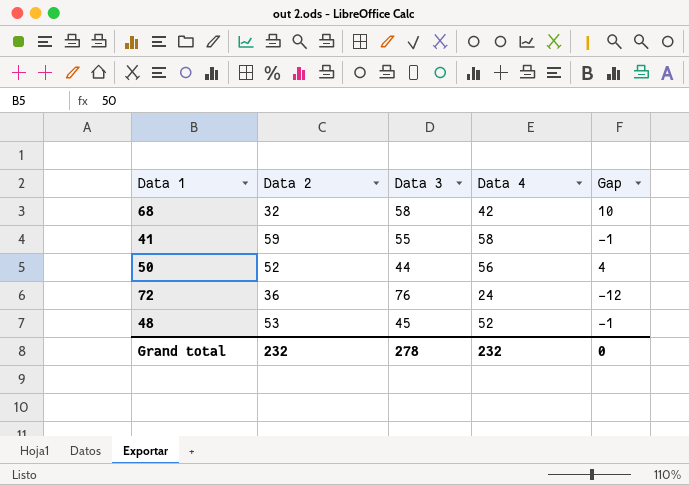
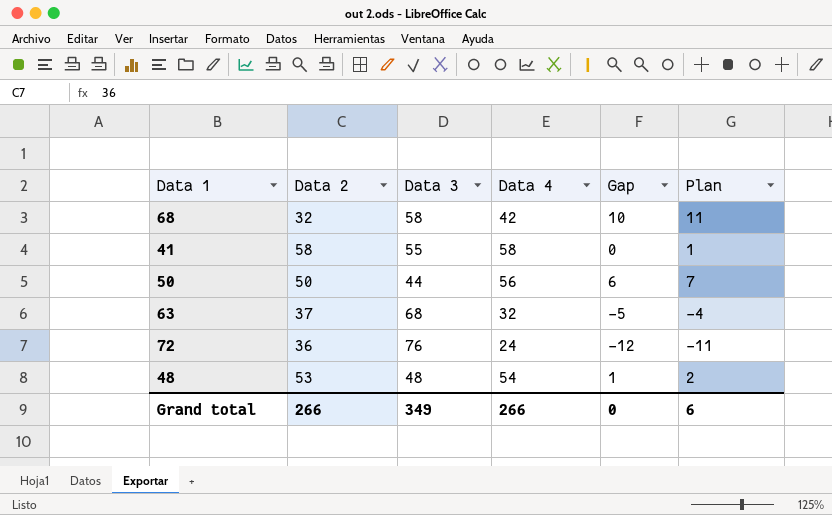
column Plan | formula: none -> [Gap] + 1
41 | Data 2: 59 -> 58
41 | Gap: -1 -> 0
50 | Data 2: 52 -> 50
50 | Gap: 4 -> 6
row 63: none -> 37 | 68 | 32 | -5 | -4
48 | Data 3: 45 -> 48
48 | Data 4: 52 -> 54
48 | Gap: -1 -> 1
Grand total | Data 2: 232 -> 266
Grand total | Data 3: 278 -> 349
Grand total | Data 4: 232 -> 266

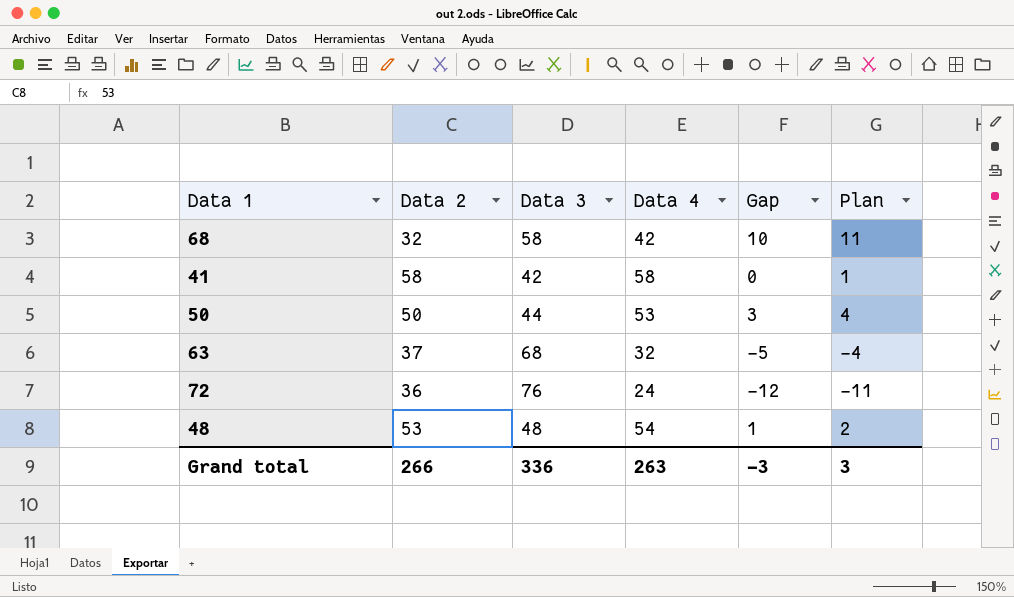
41 | Data 3: 55 -> 42
50 | Data 4: 56 -> 53
50 | Gap: 6 -> 3
50 | Plan: 7 -> 4
Grand total | Data 3: 349 -> 336
Grand total | Data 4: 266 -> 263
Grand total | Gap: 0 -> -3
Grand total | Plan: 6 -> 3

